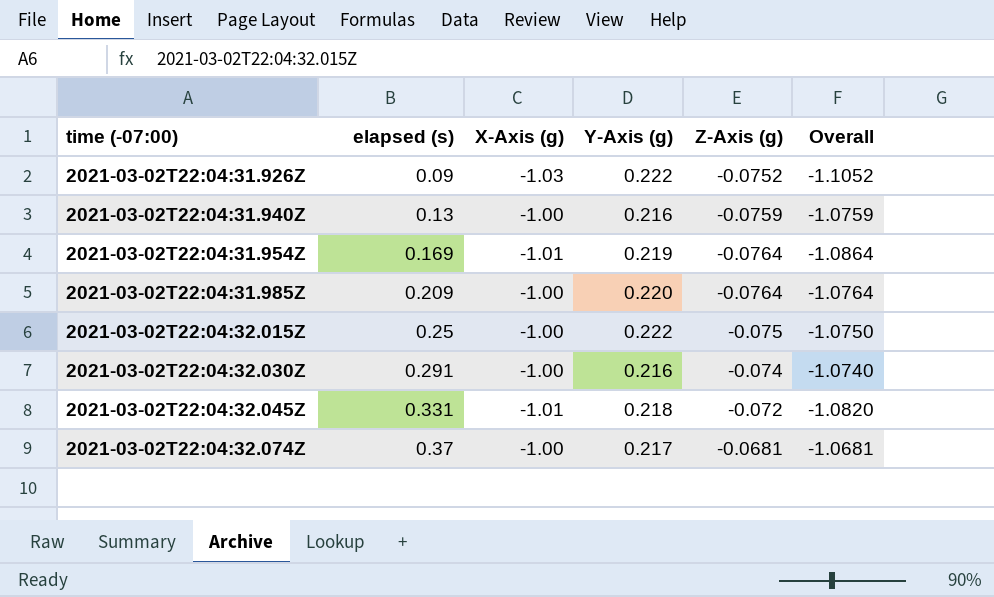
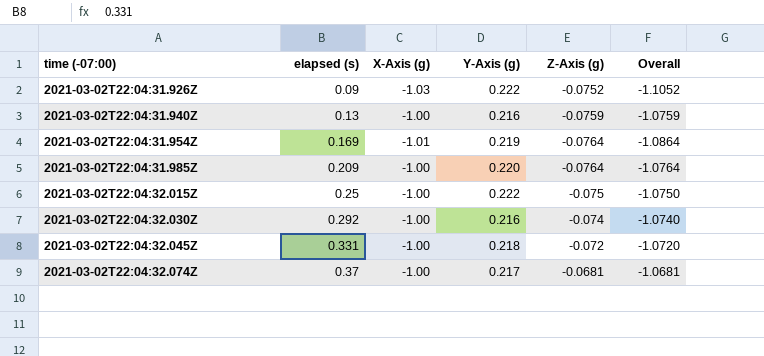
2021-03-02T22:04:32.030Z | elapsed (s): 0.291 -> 0.292
2021-03-02T22:04:32.045Z | X-Axis (g): -1.01 -> -1.00
2021-03-02T22:04:32.045Z | Overall: -1.0820 -> -1.0720

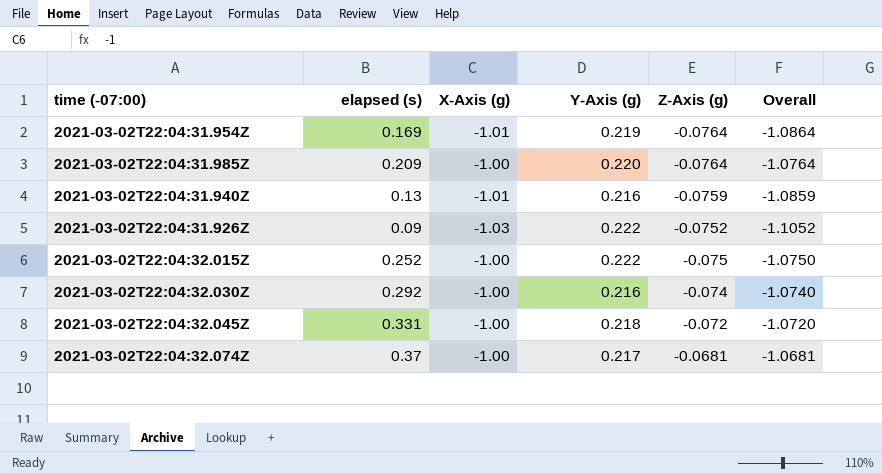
row order: time (-07:00) ascending -> Z-Axis (g) ascending
2021-03-02T22:04:31.940Z | X-Axis (g): -1.00 -> -1.01
2021-03-02T22:04:31.940Z | Overall: -1.0759 -> -1.0859
2021-03-02T22:04:32.015Z | elapsed (s): 0.25 -> 0.252

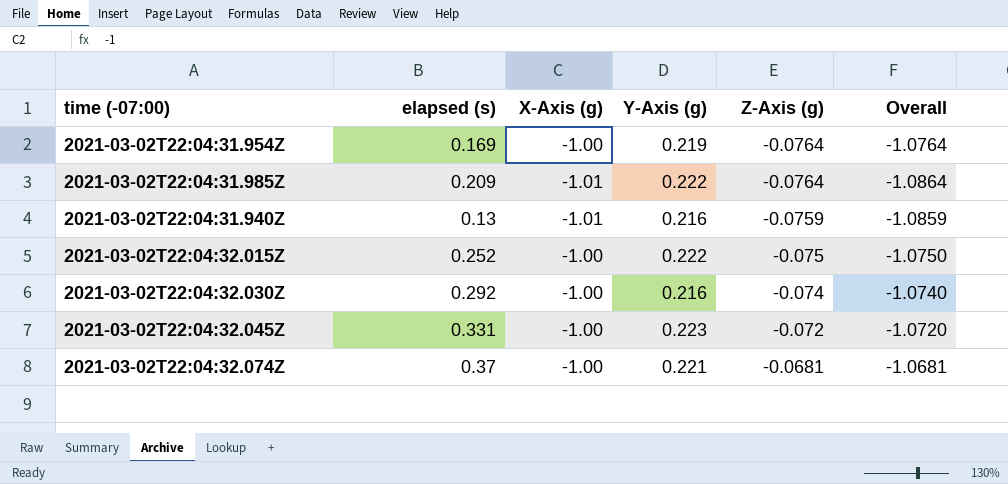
row 2021-03-02T22:04:31.926Z: 0.09 | -1.03 | 0.222 | -0.0752 | -1.1052 -> none
2021-03-02T22:04:31.954Z | X-Axis (g): -1.01 -> -1.00
2021-03-02T22:04:31.954Z | Overall: -1.0864 -> -1.0764
2021-03-02T22:04:31.985Z | X-Axis (g): -1.00 -> -1.01
2021-03-02T22:04:31.985Z | Y-Axis (g): 0.220 -> 0.222
2021-03-02T22:04:31.985Z | Overall: -1.0764 -> -1.0864
2021-03-02T22:04:32.045Z | Y-Axis (g): 0.218 -> 0.223
2021-03-02T22:04:32.074Z | Y-Axis (g): 0.217 -> 0.221

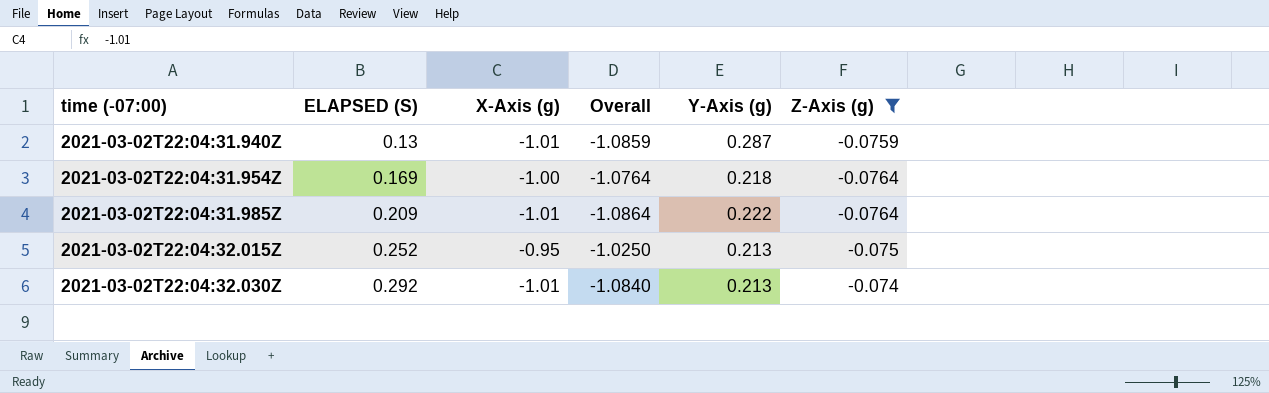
filter: none -> Z-Axis (g) <= -0.074
row order: Z-Axis (g) ascending -> time (-07:00) ascending
column name: elapsed (s) -> ELAPSED (S)
column Overall | position: 6 -> 4
2021-03-02T22:04:31.940Z | Y-Axis (g): 0.216 -> 0.287
2021-03-02T22:04:31.954Z | Y-Axis (g): 0.219 -> 0.218
2021-03-02T22:04:32.015Z | X-Axis (g): -1.00 -> -0.95
2021-03-02T22:04:32.015Z | Overall: -1.0750 -> -1.0250
2021-03-02T22:04:32.015Z | Y-Axis (g): 0.222 -> 0.213
2021-03-02T22:04:32.030Z | X-Axis (g): -1.00 -> -1.01
2021-03-02T22:04:32.030Z | Overall: -1.0740 -> -1.0840
2021-03-02T22:04:32.030Z | Y-Axis (g): 0.216 -> 0.213

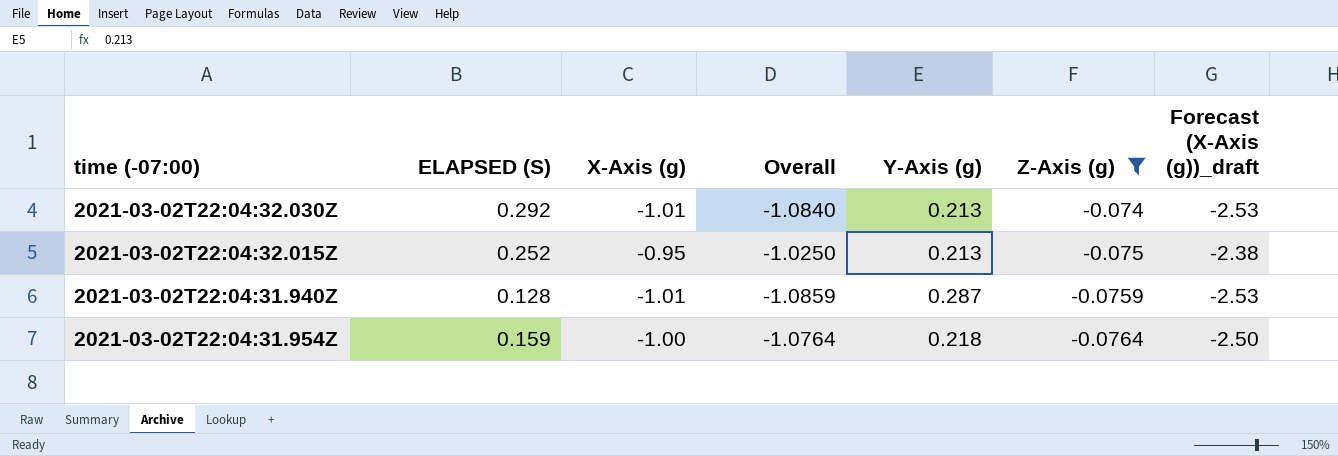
row order: time (-07:00) ascending -> Z-Axis (g) descending
column Forecast (X-Axis (g))_draft | formula: none -> [X-Axis (g)] * 2.5
row 2021-03-02T22:04:31.985Z: 0.209 | -1.01 | -1.0864 | 0.222 | -0.0764 -> none
2021-03-02T22:04:31.940Z | ELAPSED (S): 0.13 -> 0.128
2021-03-02T22:04:31.954Z | ELAPSED (S): 0.169 -> 0.159

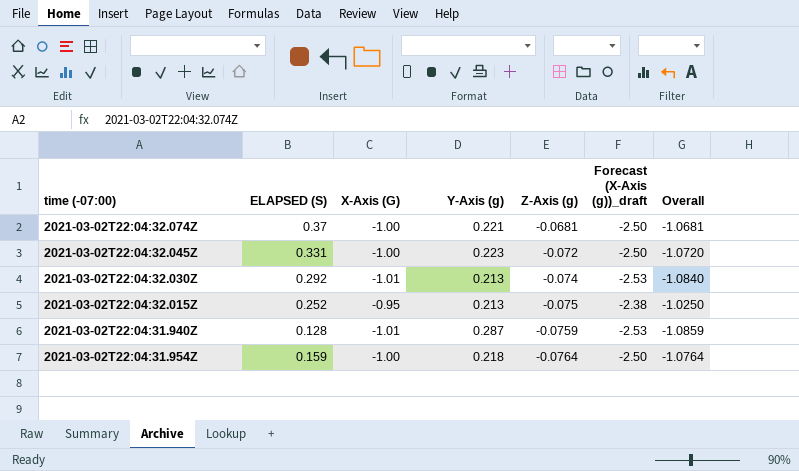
filter: Z-Axis (g) <= -0.074 -> none
column name: X-Axis (g) -> X-Axis (G)
column Overall | position: 4 -> 7

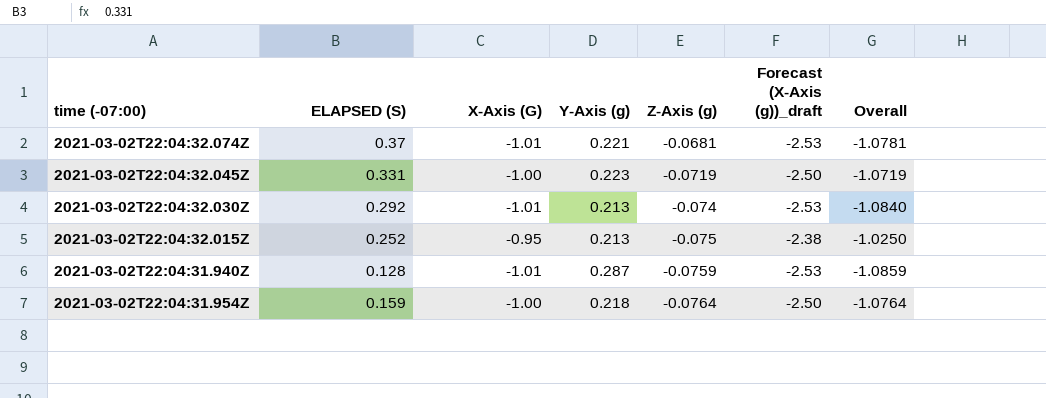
2021-03-02T22:04:32.074Z | X-Axis (G): -1.00 -> -1.01
2021-03-02T22:04:32.074Z | Forecast (X-Axis (g))_draft: -2.50 -> -2.53
2021-03-02T22:04:32.074Z | Overall: -1.0681 -> -1.0781
2021-03-02T22:04:32.045Z | Z-Axis (g): -0.072 -> -0.0719
2021-03-02T22:04:32.045Z | Overall: -1.0720 -> -1.0719

